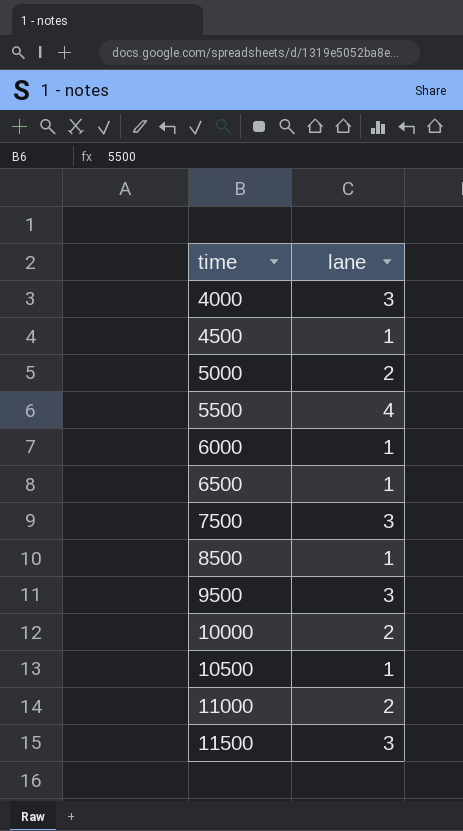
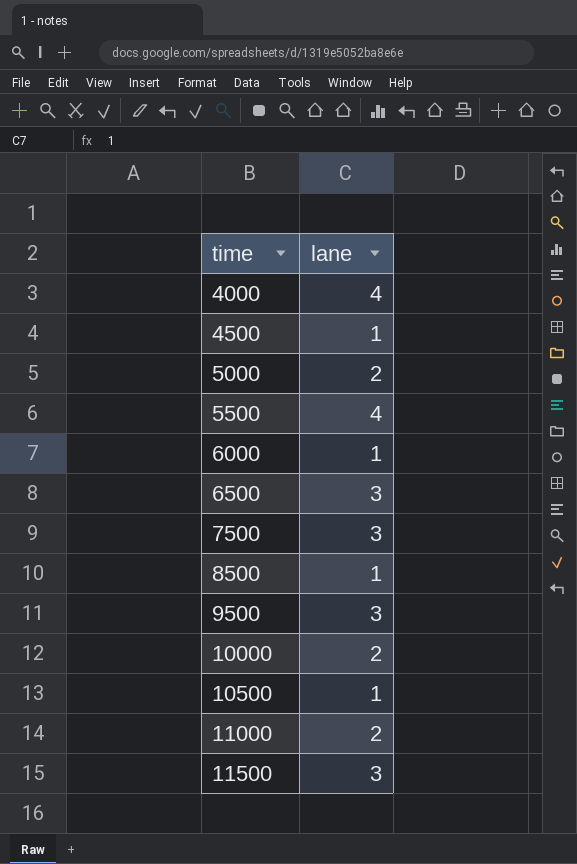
4000 | lane: 3 -> 4
6500 | lane: 1 -> 3

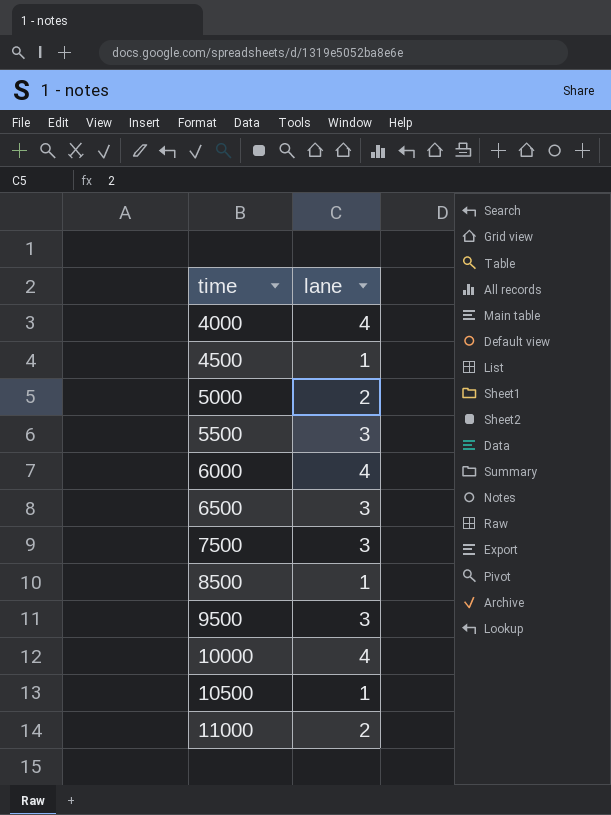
row 11500: 3 -> none
5500 | lane: 4 -> 3
6000 | lane: 1 -> 4
10000 | lane: 2 -> 4

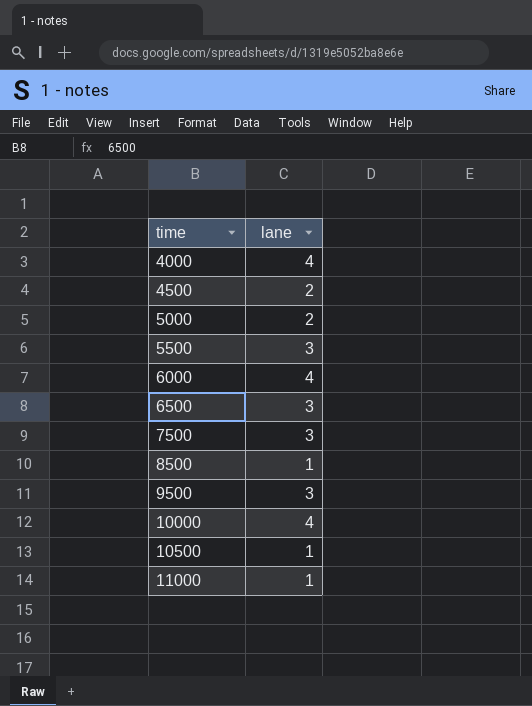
4500 | lane: 1 -> 2
11000 | lane: 2 -> 1

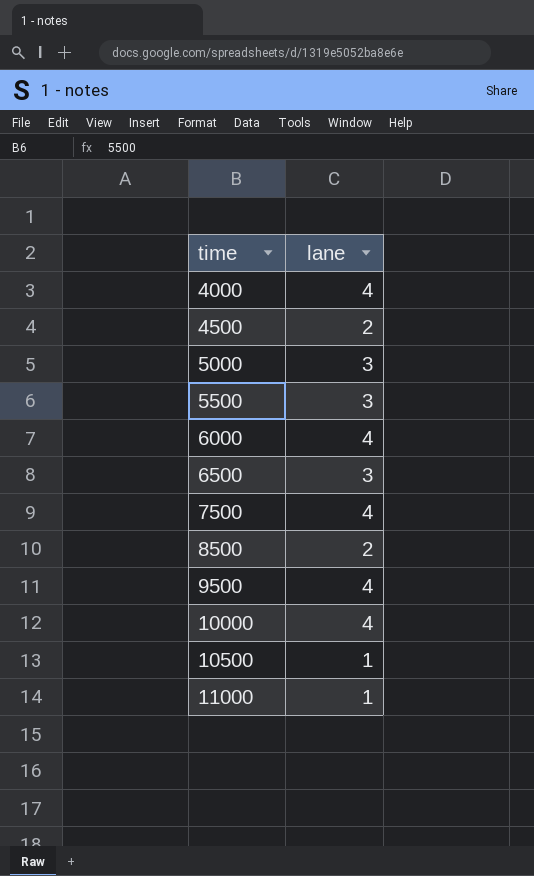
5000 | lane: 2 -> 3
7500 | lane: 3 -> 4
8500 | lane: 1 -> 2
9500 | lane: 3 -> 4

